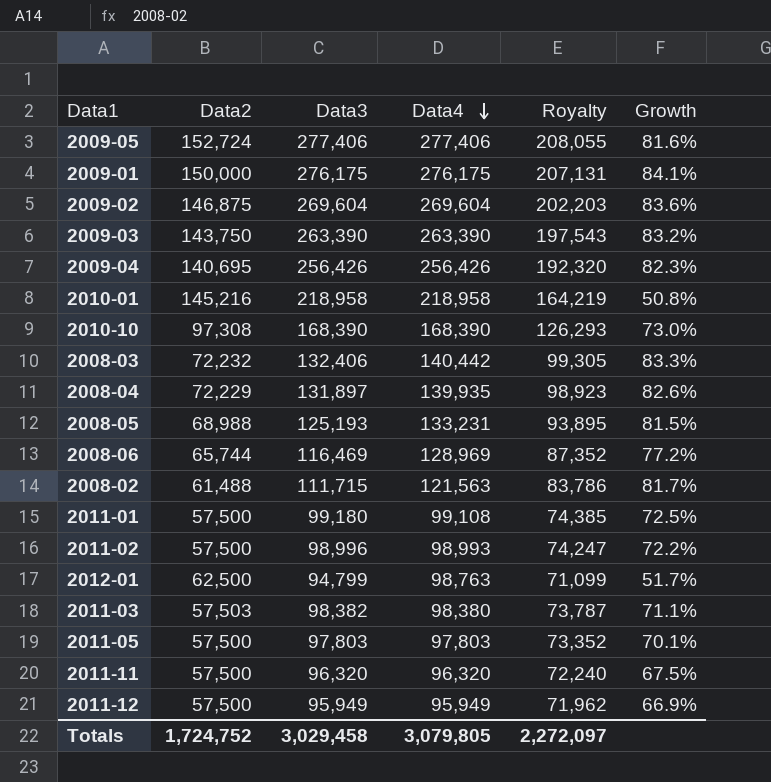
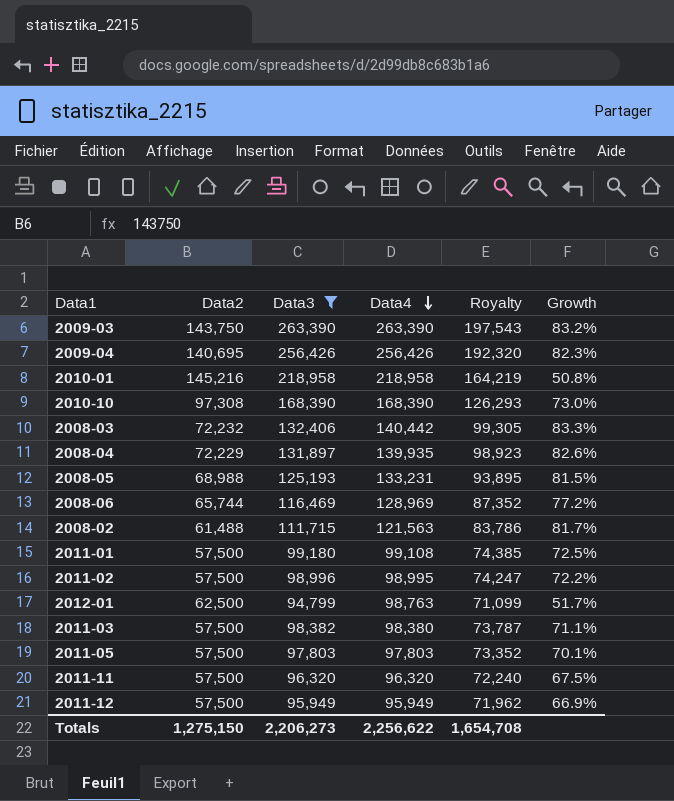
filter: none -> Data3 <= 263,390
2011-02 | Data4: 98,993 -> 98,995
2011-03 | Data2: 57,503 -> 57,500
Totals | Data2: 1,724,752 -> 1,275,150
Totals | Data3: 3,029,458 -> 2,206,273
Totals | Data4: 3,079,805 -> 2,256,622
Totals | Royalty: 2,272,097 -> 1,654,708

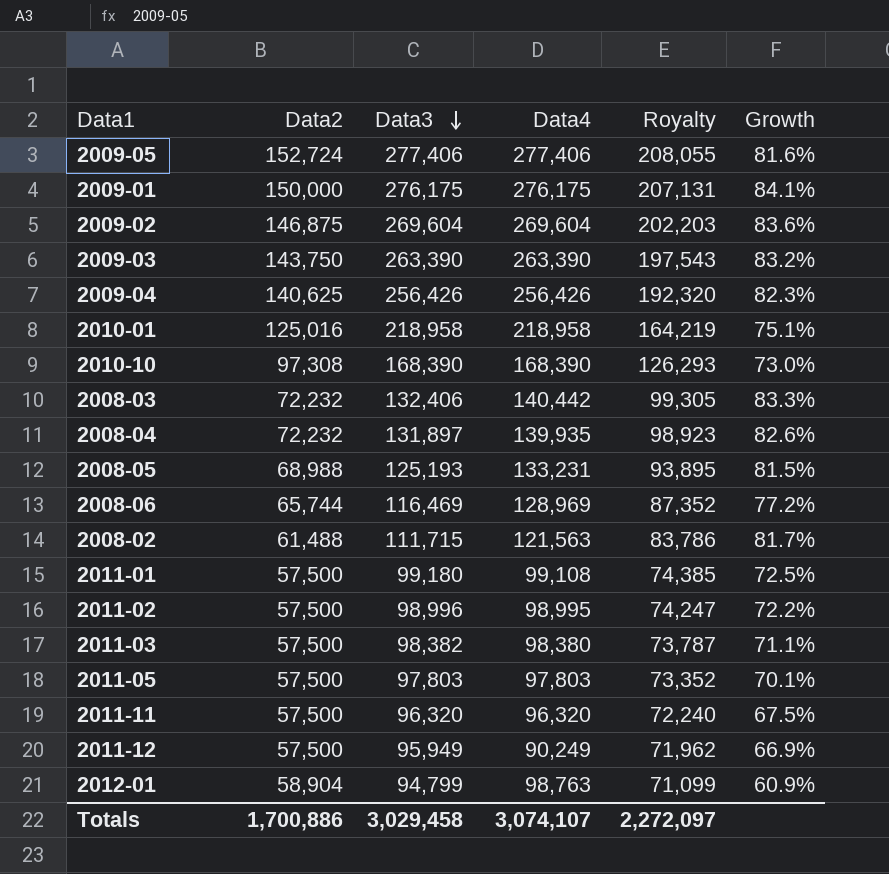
filter: Data3 <= 263,390 -> none
row order: Data4 descending -> Data3 descending
2009-04 | Data2: 140,695 -> 140,625
2010-01 | Data2: 145,216 -> 125,016
2010-01 | Growth: 50.8% -> 75.1%
2008-04 | Data2: 72,229 -> 72,232
2011-12 | Data4: 95,949 -> 90,249
2012-01 | Data2: 62,500 -> 58,904
2012-01 | Growth: 51.7% -> 60.9%
Totals | Data2: 1,275,150 -> 1,700,886
Totals | Data3: 2,206,273 -> 3,029,458
Totals | Data4: 2,256,622 -> 3,074,107
Totals | Royalty: 1,654,708 -> 2,272,097

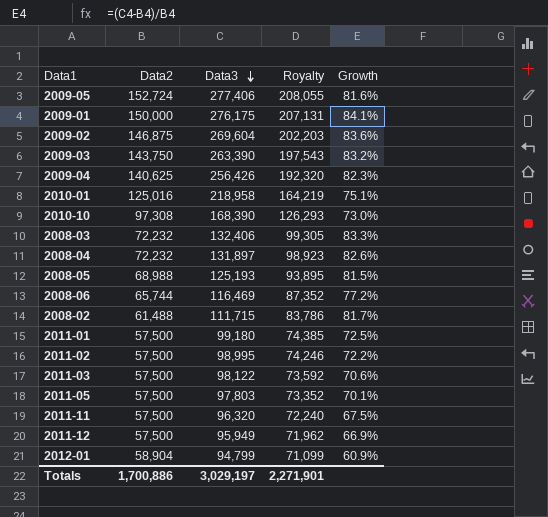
column Data4 | position: 4 -> none
2011-02 | Data3: 98,996 -> 98,995
2011-02 | Royalty: 74,247 -> 74,246
2011-03 | Data3: 98,382 -> 98,122
2011-03 | Royalty: 73,787 -> 73,592
2011-03 | Growth: 71.1% -> 70.6%
Totals | Data3: 3,029,458 -> 3,029,197
Totals | Royalty: 2,272,097 -> 2,271,901

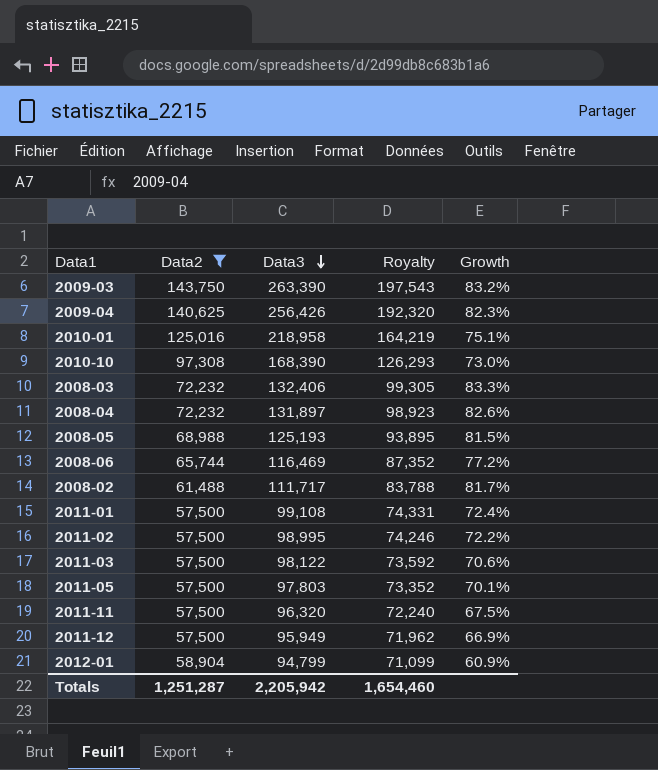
filter: none -> Data2 <= 143,750
2008-02 | Data3: 111,715 -> 111,717
2008-02 | Royalty: 83,786 -> 83,788
2011-01 | Data3: 99,180 -> 99,108
2011-01 | Royalty: 74,385 -> 74,331
2011-01 | Growth: 72.5% -> 72.4%
Totals | Data2: 1,700,886 -> 1,251,287
Totals | Data3: 3,029,197 -> 2,205,942
Totals | Royalty: 2,271,901 -> 1,654,460

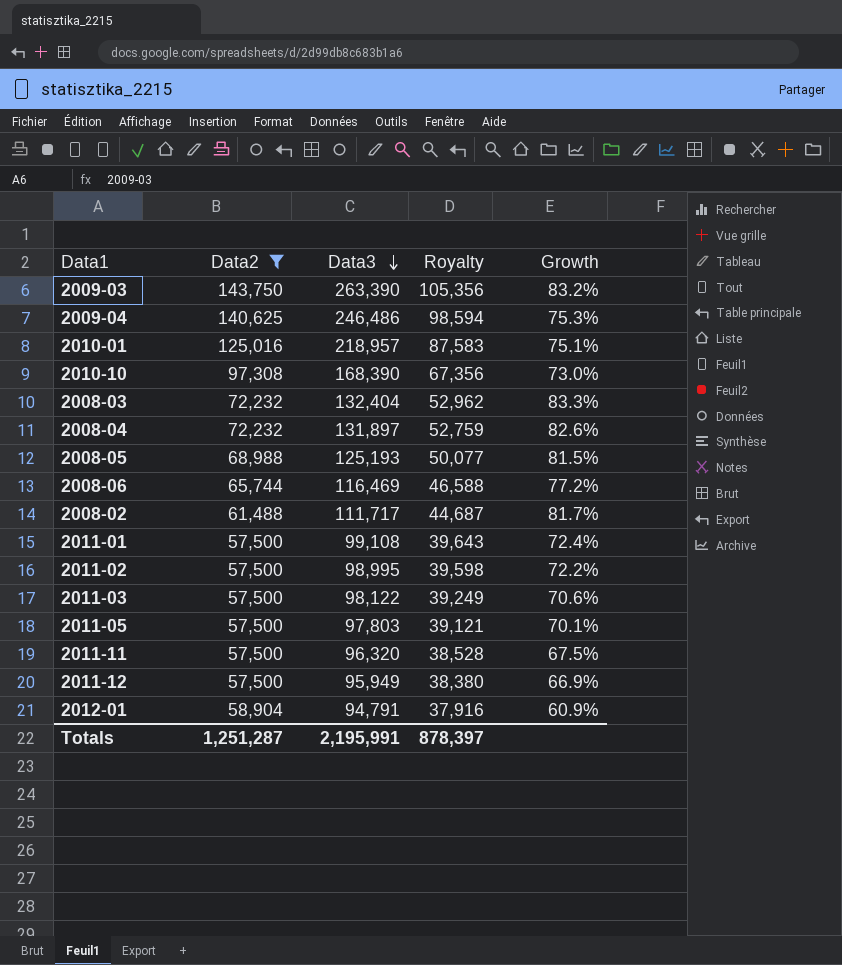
column Royalty | formula: [Data3] * 0.75 -> [Data3] * 0.4
2009-04 | Data3: 256,426 -> 246,486
2009-04 | Growth: 82.3% -> 75.3%
2010-01 | Data3: 218,958 -> 218,957
2008-03 | Data3: 132,406 -> 132,404
2012-01 | Data3: 94,799 -> 94,791
Totals | Data3: 2,205,942 -> 2,195,991
Totals | Royalty: 1,654,460 -> 878,397

